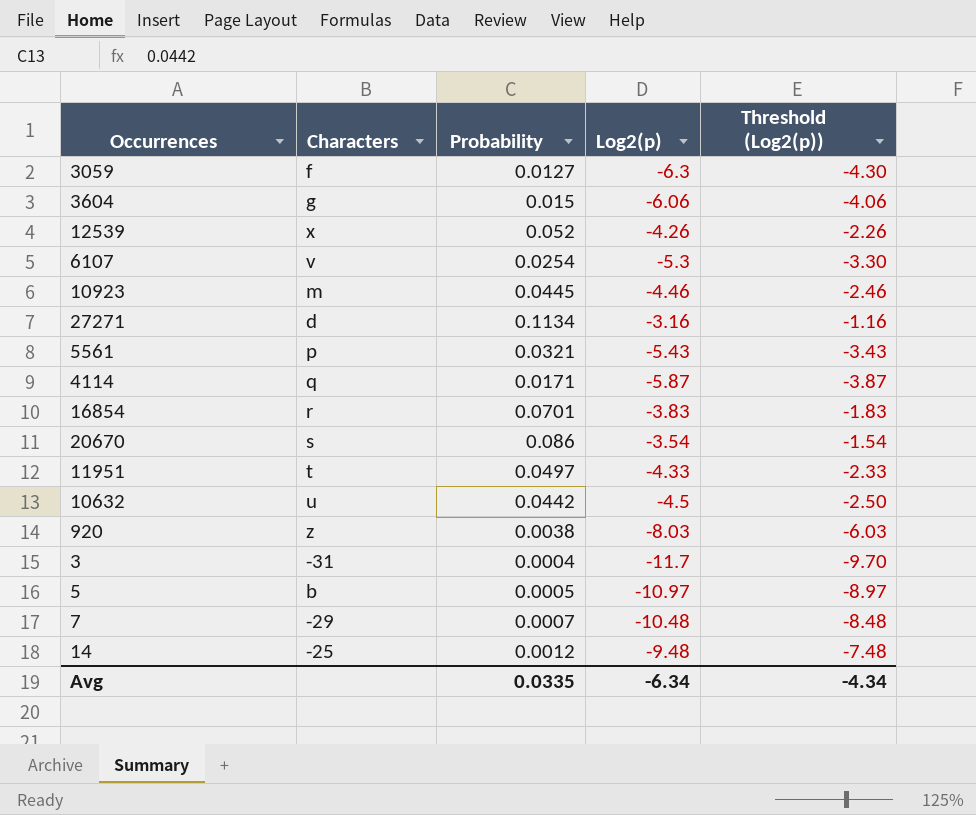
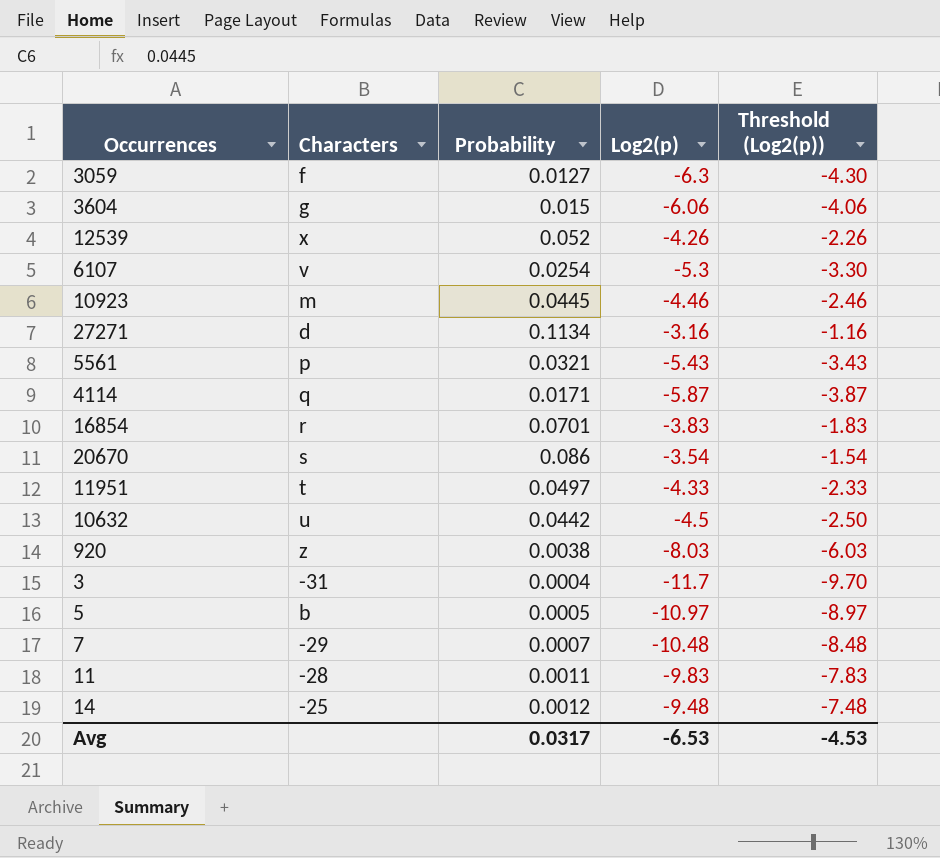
row 11: none -> -28 | 0.0011 | -9.83 | -7.83
Avg | Probability: 0.0335 -> 0.0317
Avg | Log2(p): -6.34 -> -6.53
Avg | Threshold (Log2(p)): -4.34 -> -4.53

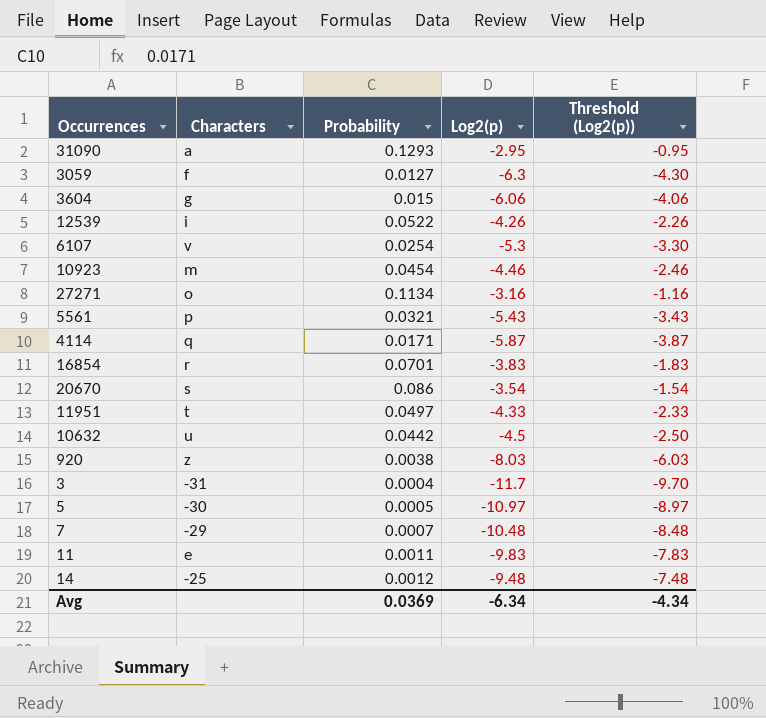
row 31090: none -> a | 0.1293 | -2.95 | -0.95
12539 | Characters: x -> i
12539 | Probability: 0.052 -> 0.0522
10923 | Probability: 0.0445 -> 0.0454
27271 | Characters: d -> o
5 | Characters: b -> -30
11 | Characters: -28 -> e
Avg | Probability: 0.0317 -> 0.0369
Avg | Log2(p): -6.53 -> -6.34
Avg | Threshold (Log2(p)): -4.53 -> -4.34

